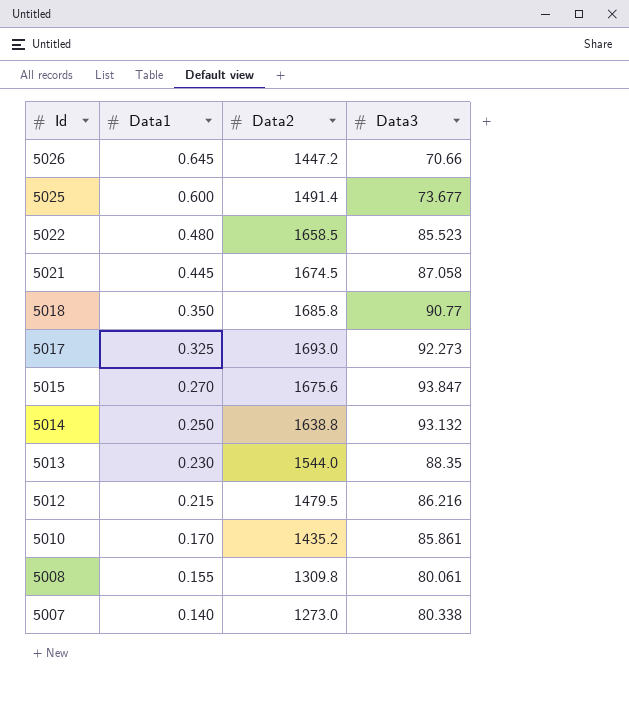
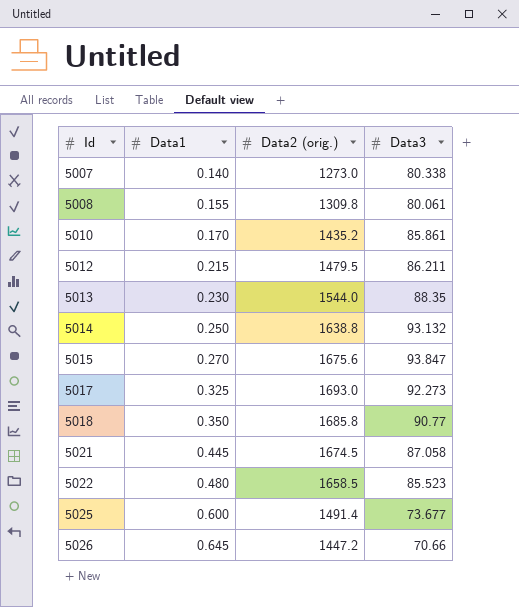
row order: Id descending -> Id ascending
column name: Data2 -> Data2 (orig.)
5012 | Data3: 86.216 -> 86.211

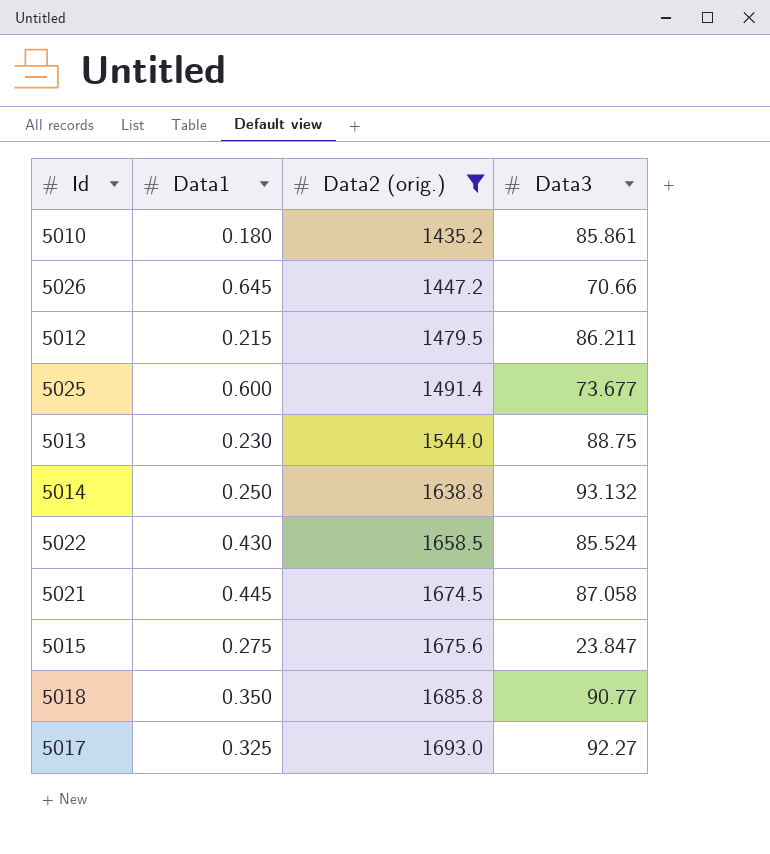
filter: none -> Data2 (orig.) >= 1435.2
row order: Id ascending -> Data2 (orig.) ascending
5010 | Data1: 0.170 -> 0.180
5013 | Data3: 88.35 -> 88.75
5022 | Data1: 0.480 -> 0.430
5022 | Data3: 85.523 -> 85.524
5015 | Data1: 0.270 -> 0.275
5015 | Data3: 93.847 -> 23.847
5017 | Data3: 92.273 -> 92.27

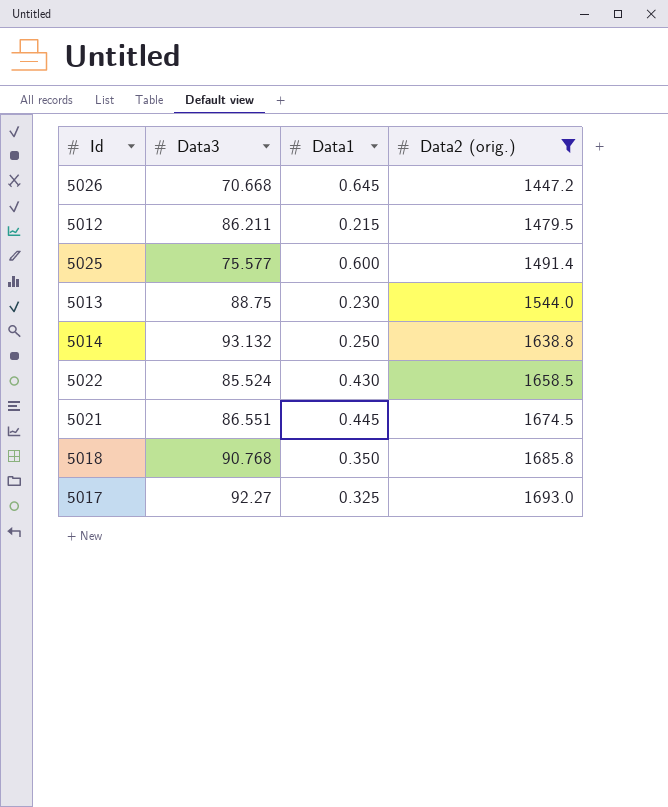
column Data3 | position: 4 -> 2
row 5010: 0.180 | 1435.2 | 85.861 -> none
row 5015: 0.275 | 1675.6 | 23.847 -> none
5026 | Data3: 70.66 -> 70.668
5025 | Data3: 73.677 -> 75.577
5021 | Data3: 87.058 -> 86.551
5018 | Data3: 90.77 -> 90.768

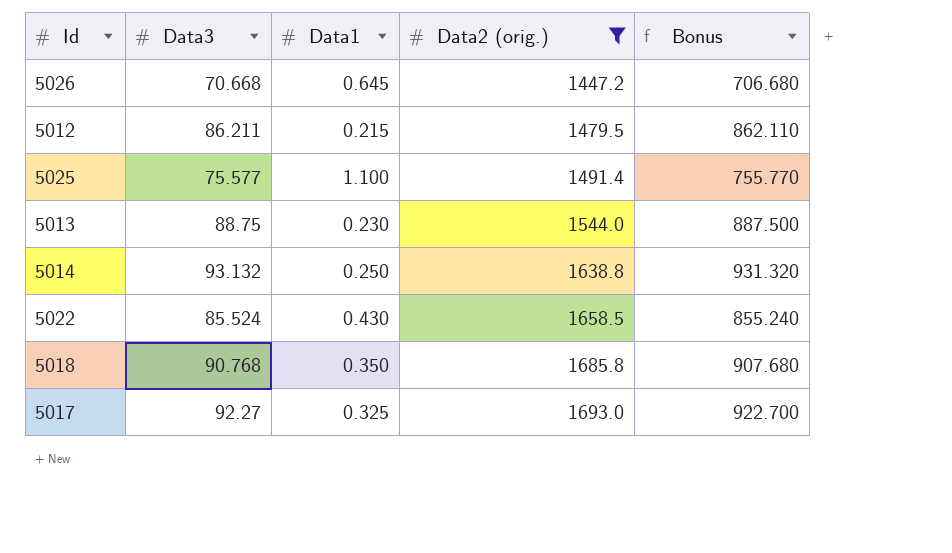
column Bonus | formula: none -> [Data3] * 10
row 5021: 86.551 | 0.445 | 1674.5 -> none
5025 | Data1: 0.600 -> 1.100

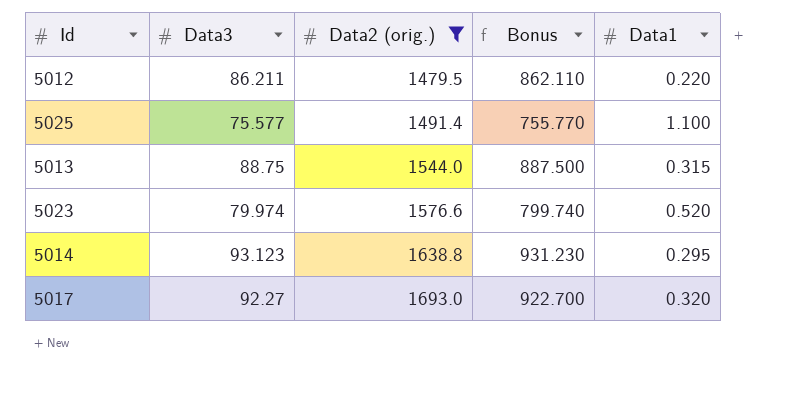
column Data1 | position: 3 -> 5
row 5026: 70.668 | 0.645 | 1447.2 | 706.680 -> none
row 5022: 85.524 | 0.430 | 1658.5 | 855.240 -> none
row 5018: 90.768 | 0.350 | 1685.8 | 907.680 -> none
5012 | Data1: 0.215 -> 0.220
5013 | Data1: 0.230 -> 0.315
row 5023: none -> 79.974 | 1576.6 | 799.740 | 0.520
5014 | Data3: 93.132 -> 93.123
5014 | Bonus: 931.320 -> 931.230
5014 | Data1: 0.250 -> 0.295
5017 | Data1: 0.325 -> 0.320

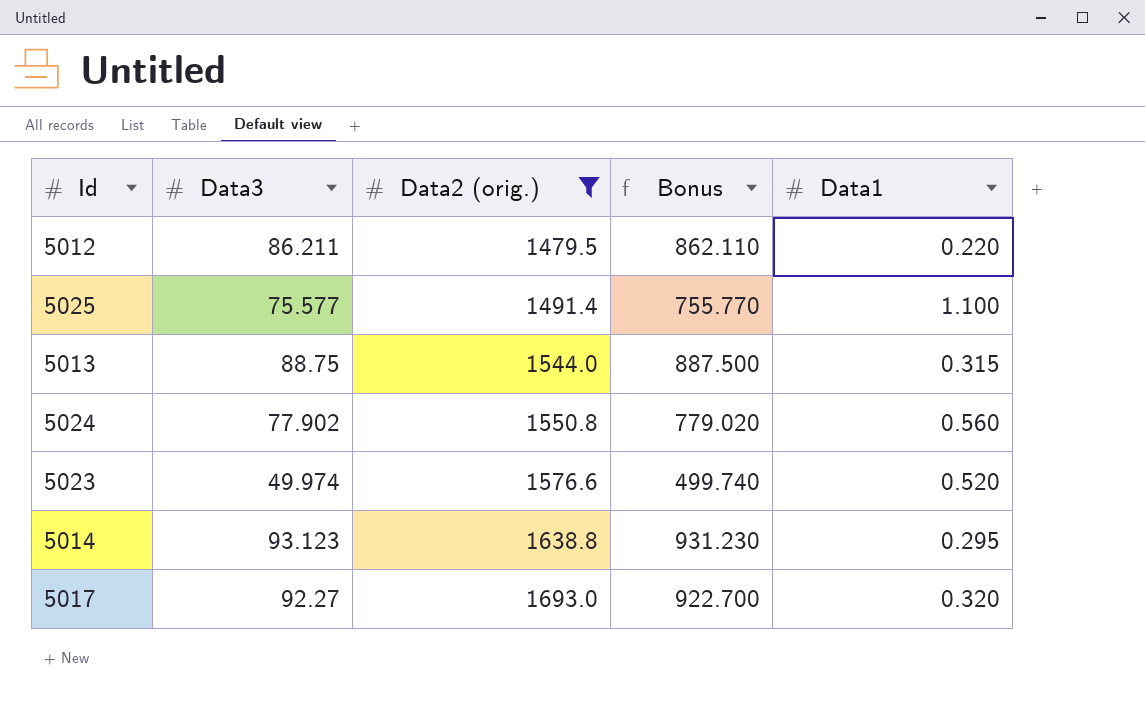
row 5024: none -> 77.902 | 1550.8 | 779.020 | 0.560
5023 | Data3: 79.974 -> 49.974
5023 | Bonus: 799.740 -> 499.740

